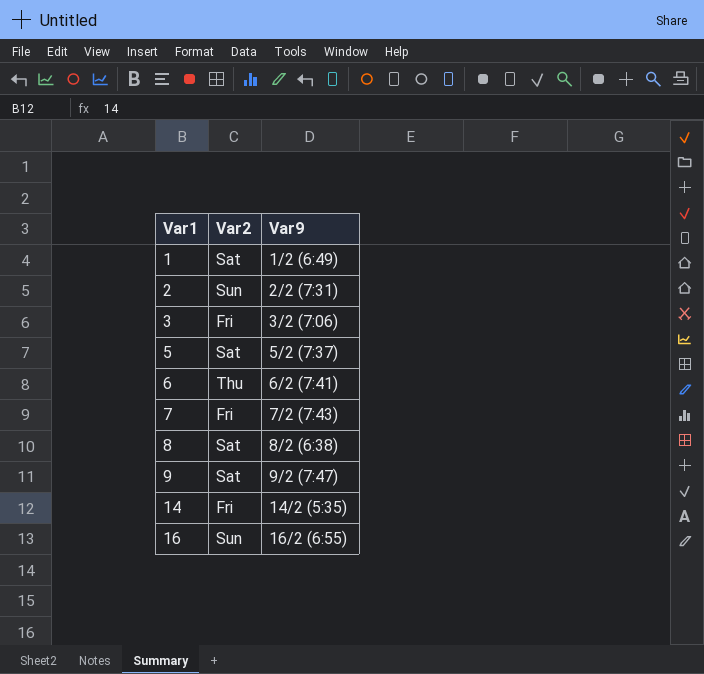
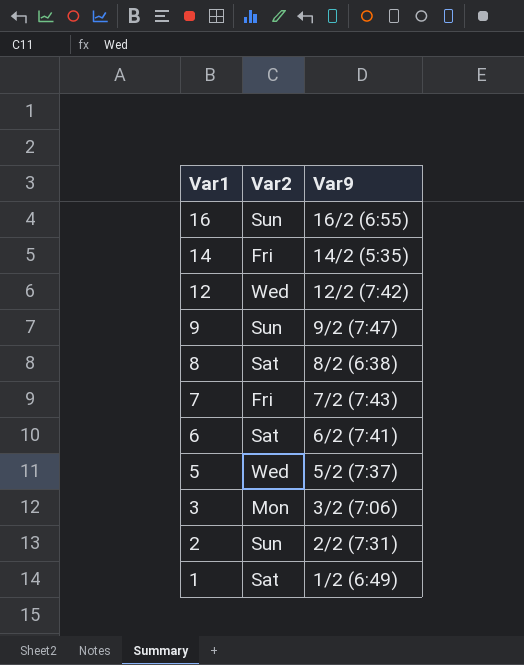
row order: Var1 ascending -> Var1 descending
row 12: none -> Wed | 12/2 (7:42)
9 | Var2: Sat -> Sun
6 | Var2: Thu -> Sat
5 | Var2: Sat -> Wed
3 | Var2: Fri -> Mon

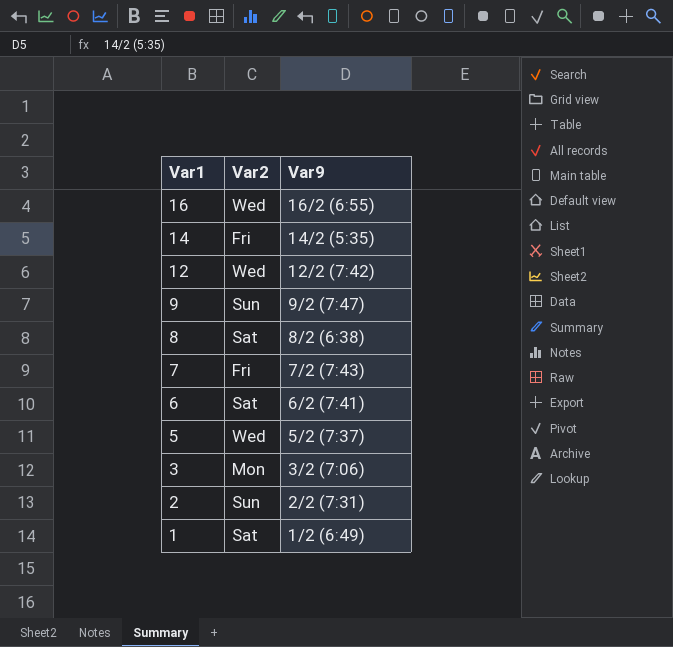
16 | Var2: Sun -> Wed

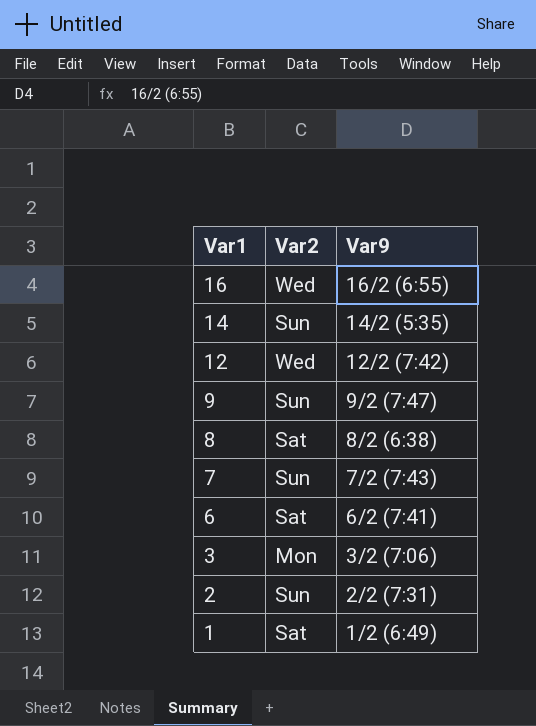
row 5: Wed | 5/2 (7:37) -> none
14 | Var2: Fri -> Sun
7 | Var2: Fri -> Sun

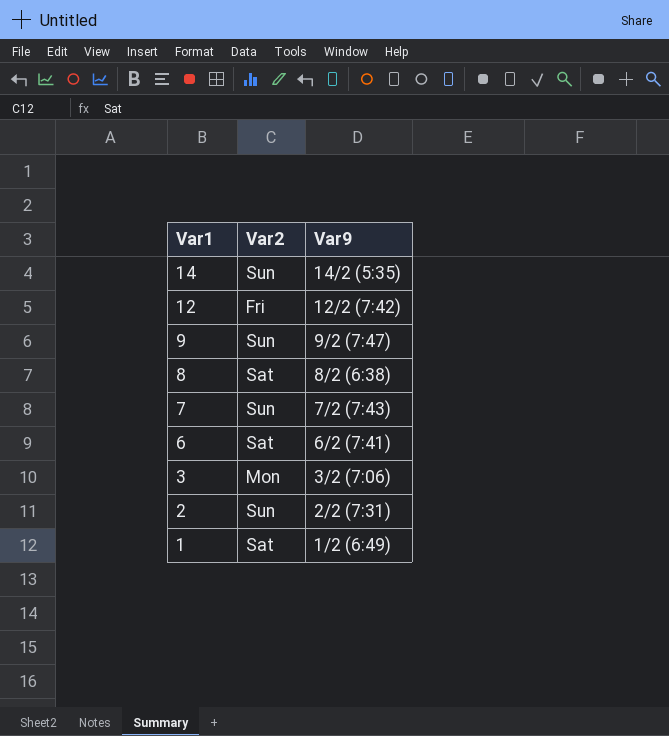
row 16: Wed | 16/2 (6:55) -> none
12 | Var2: Wed -> Fri

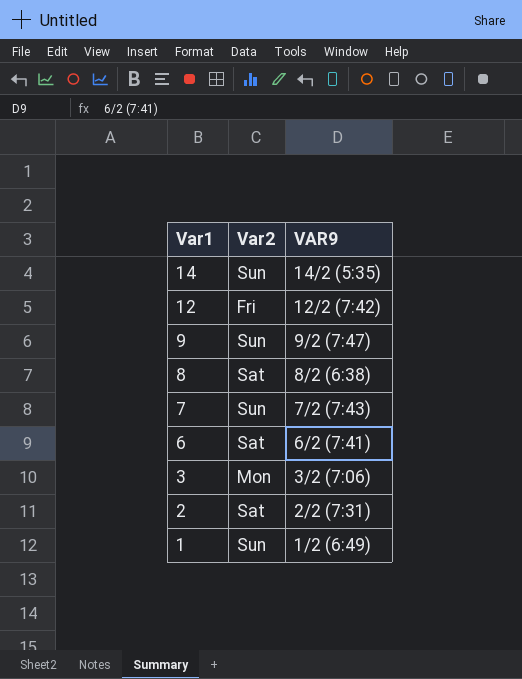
column name: Var9 -> VAR9
2 | Var2: Sun -> Sat
1 | Var2: Sat -> Sun

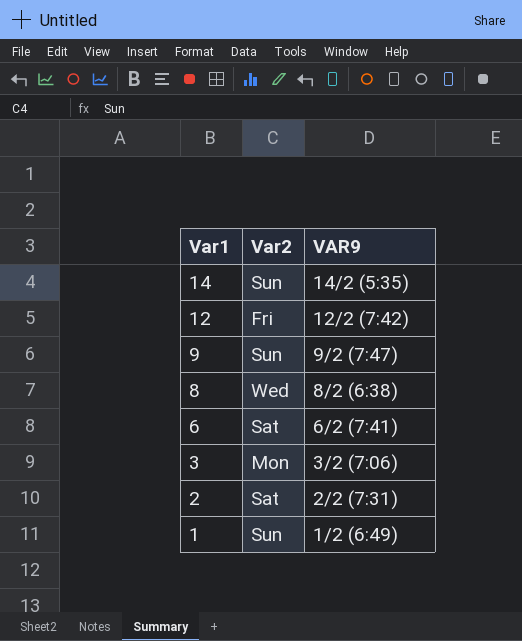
row 7: Sun | 7/2 (7:43) -> none
8 | Var2: Sat -> Wed

